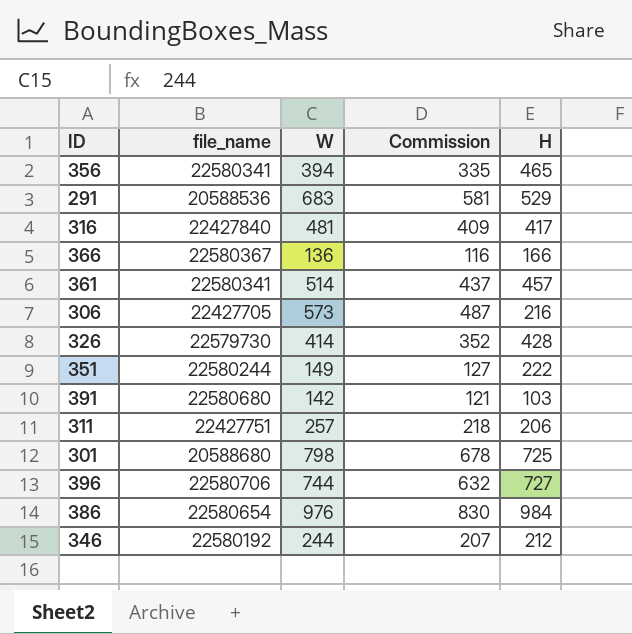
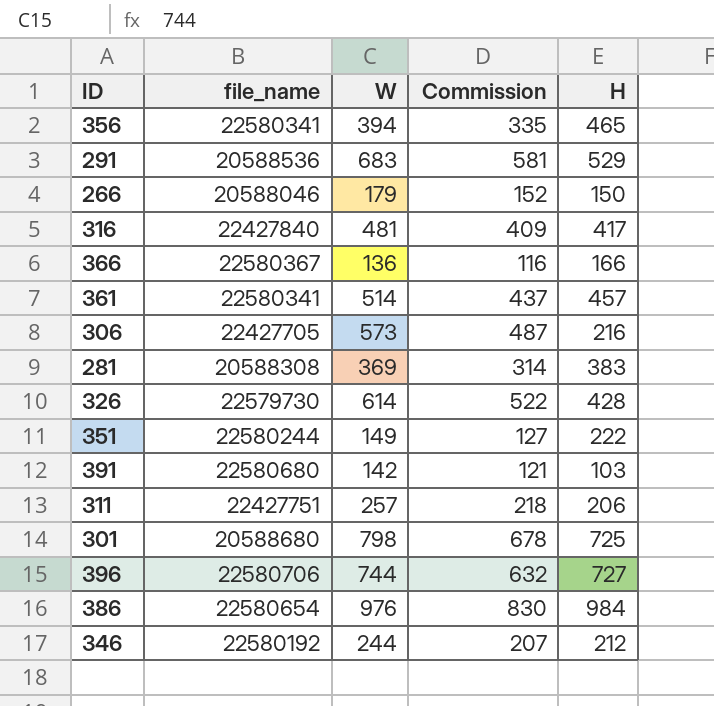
row 266: none -> 20588046 | 179 | 152 | 150
row 281: none -> 20588308 | 369 | 314 | 383
326 | W: 414 -> 614
326 | Commission: 352 -> 522

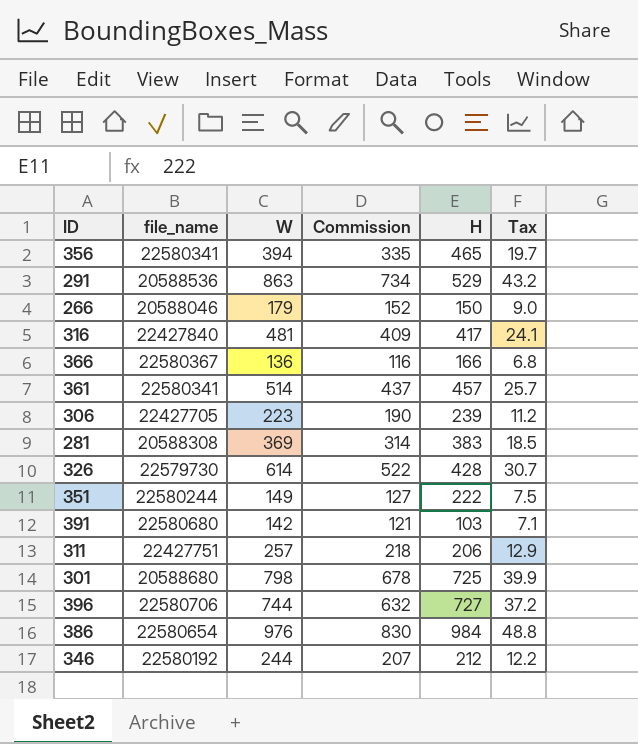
column Tax | formula: none -> [W] * 0.05
291 | W: 683 -> 863
291 | Commission: 581 -> 734
306 | W: 573 -> 223
306 | Commission: 487 -> 190
306 | H: 216 -> 239

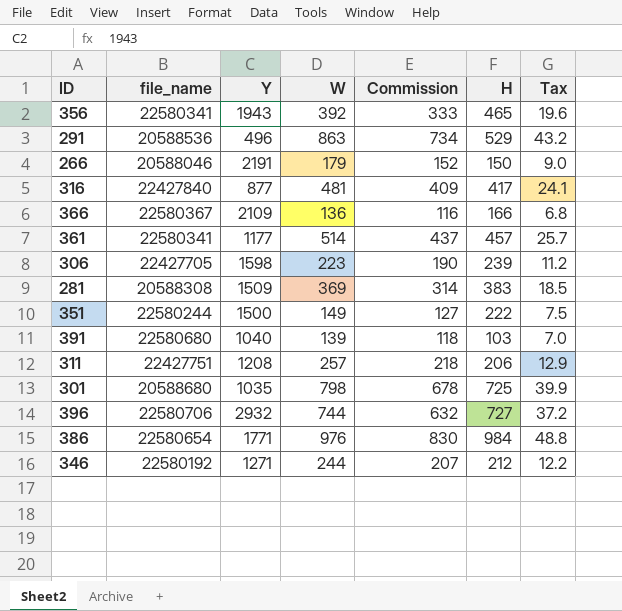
column Y | position: none -> 3
row 326: 22579730 | 614 | 522 | 428 | 30.7 -> none
356 | W: 394 -> 392
356 | Commission: 335 -> 333
356 | Tax: 19.7 -> 19.6
391 | W: 142 -> 139
391 | Commission: 121 -> 118
391 | Tax: 7.1 -> 7.0

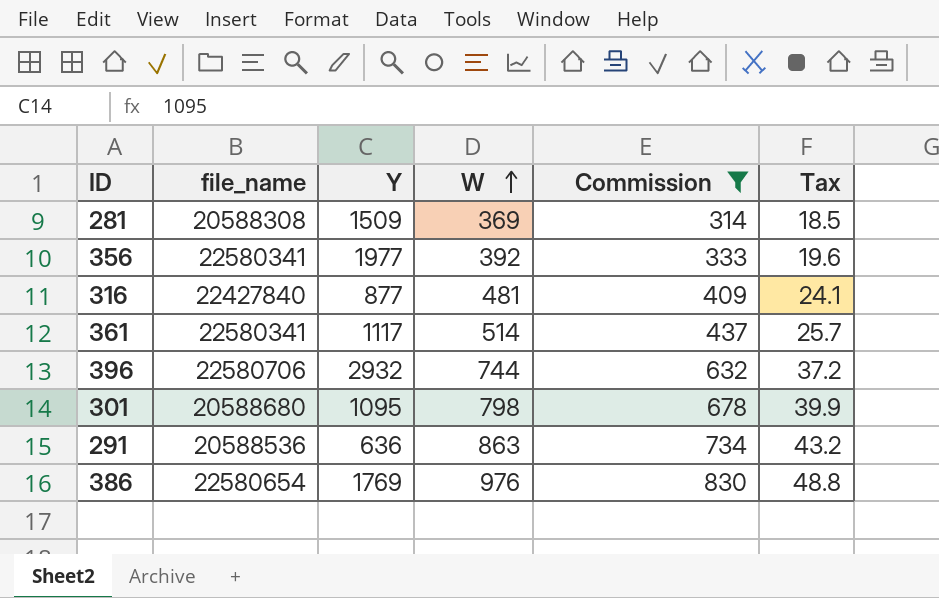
filter: none -> Commission >= 314
row order: none -> W ascending
column H | position: 6 -> none
356 | Y: 1943 -> 1977
361 | Y: 1177 -> 1117
301 | Y: 1035 -> 1095
291 | Y: 496 -> 636
386 | Y: 1771 -> 1769

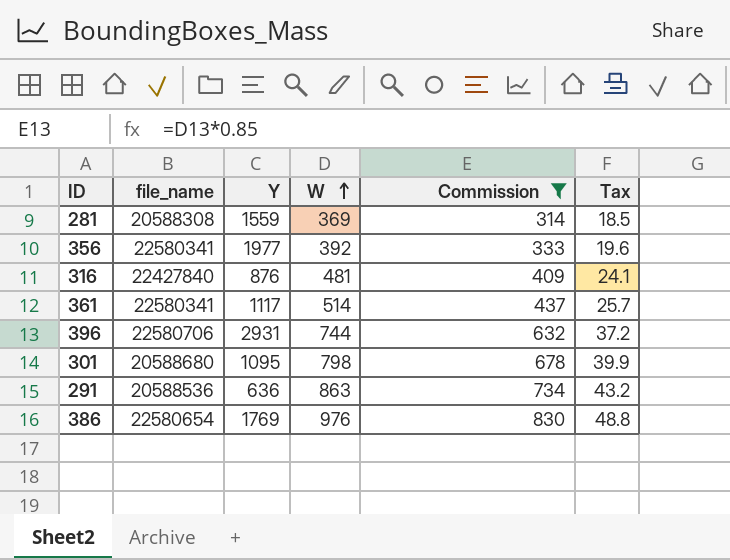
281 | Y: 1509 -> 1559
316 | Y: 877 -> 876
396 | Y: 2932 -> 2931

